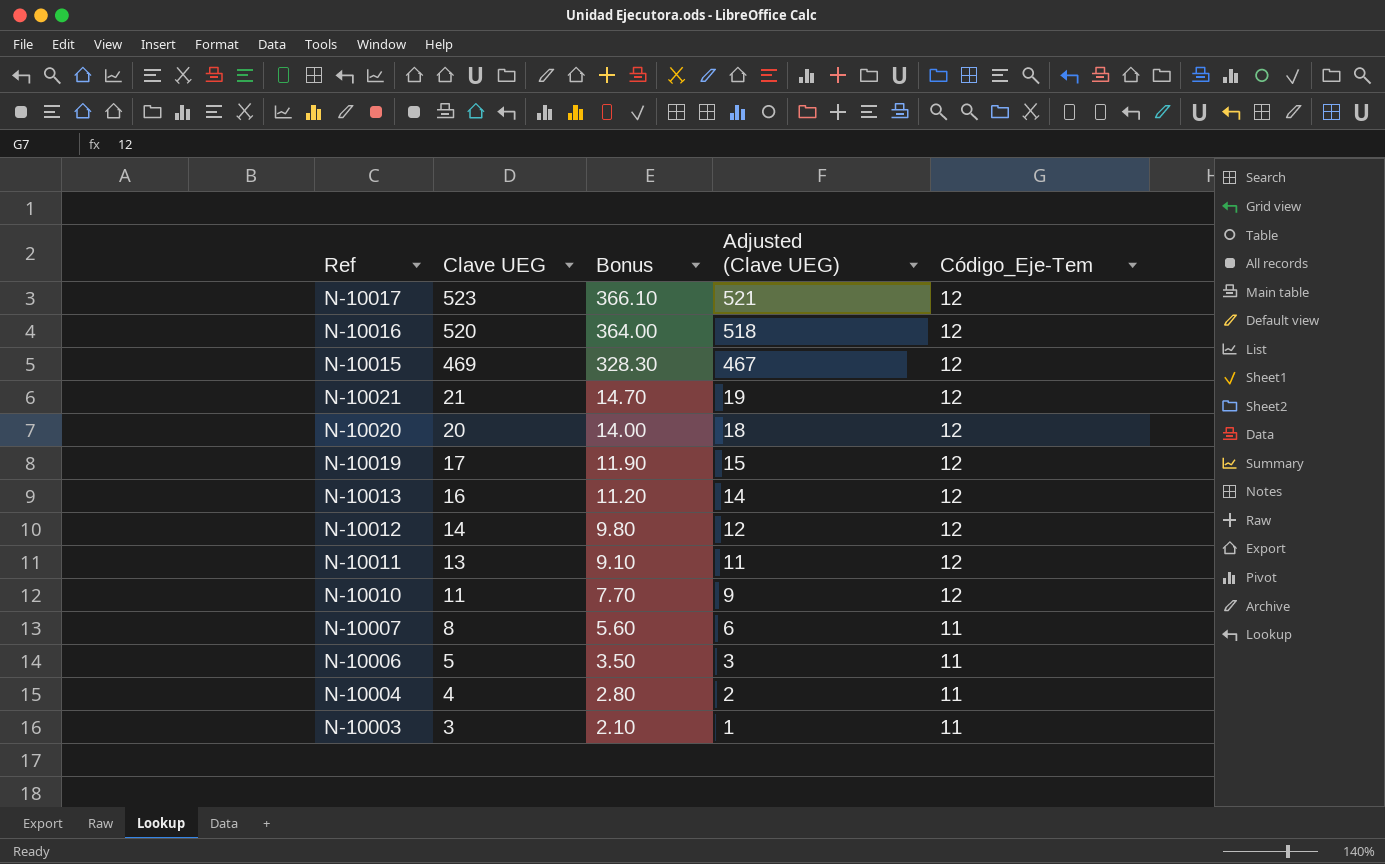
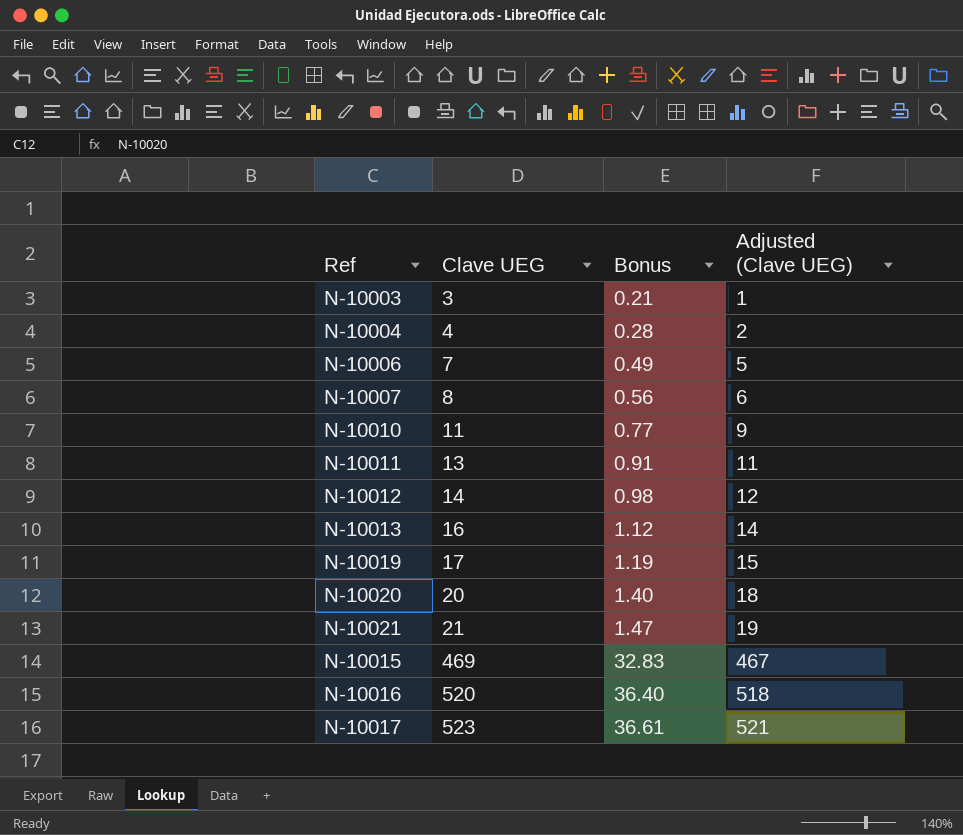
row order: Clave UEG descending -> Clave UEG ascending
column Código_Eje-Tem | position: 5 -> none
column Bonus | formula: [Clave UEG] * 0.7 -> [Clave UEG] * 0.07
N-10006 | Clave UEG: 5 -> 7
N-10006 | Adjusted (Clave UEG): 3 -> 5

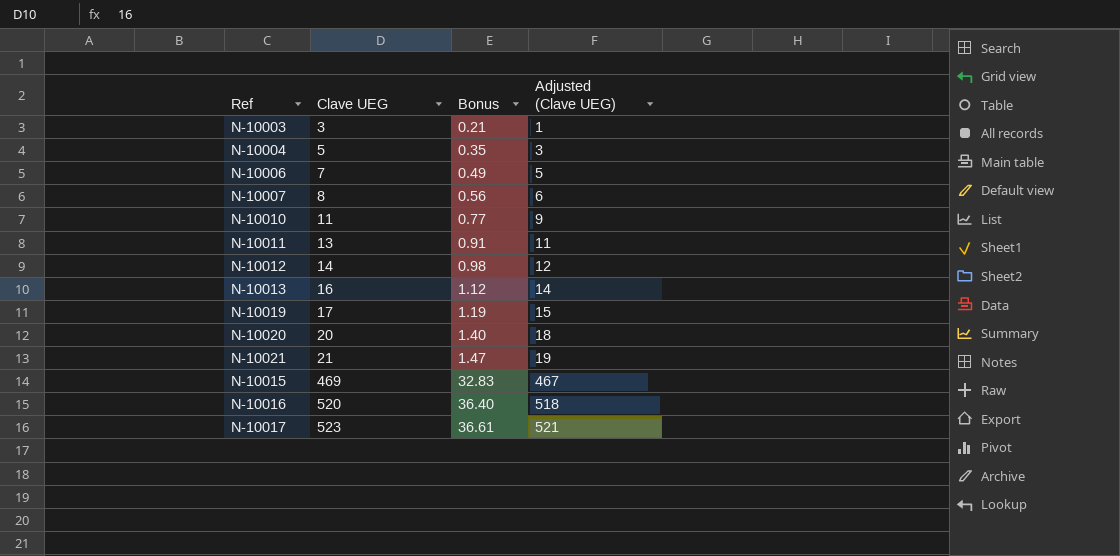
N-10004 | Clave UEG: 4 -> 5
N-10004 | Bonus: 0.28 -> 0.35
N-10004 | Adjusted (Clave UEG): 2 -> 3

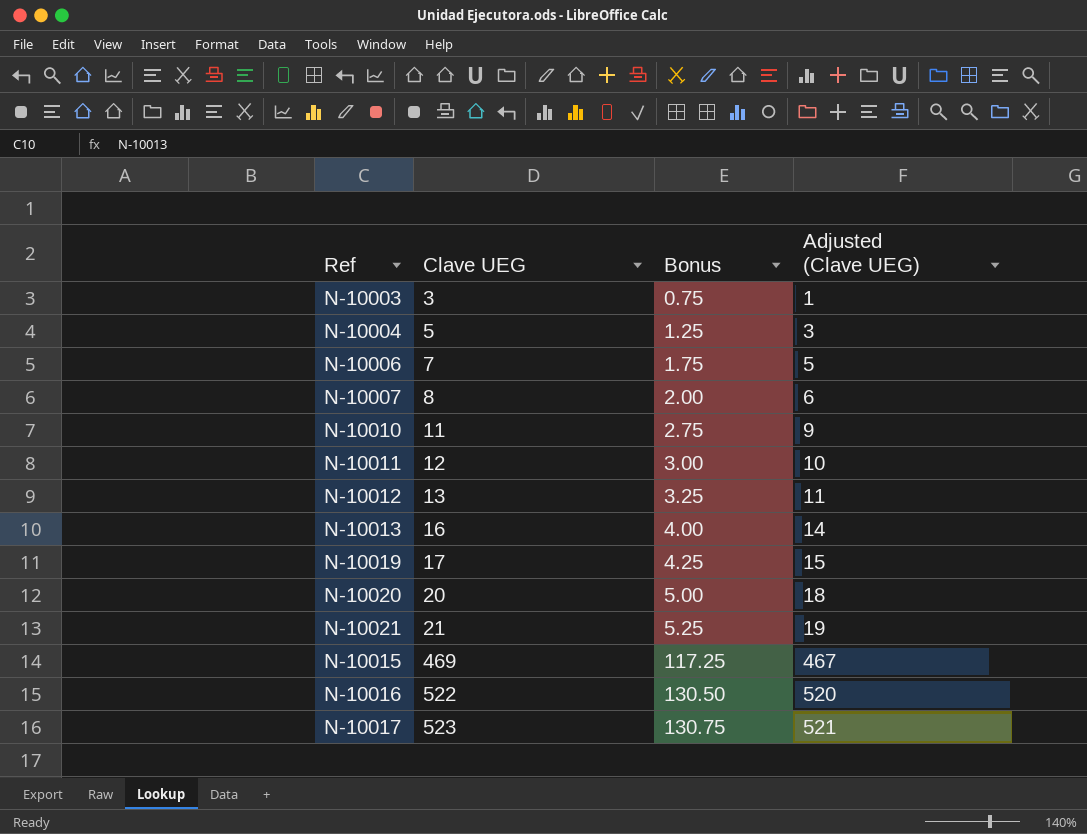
column Bonus | formula: [Clave UEG] * 0.07 -> [Clave UEG] * 0.25
N-10011 | Clave UEG: 13 -> 12
N-10011 | Adjusted (Clave UEG): 11 -> 10
N-10012 | Clave UEG: 14 -> 13
N-10012 | Adjusted (Clave UEG): 12 -> 11
N-10016 | Clave UEG: 520 -> 522
N-10016 | Adjusted (Clave UEG): 518 -> 520

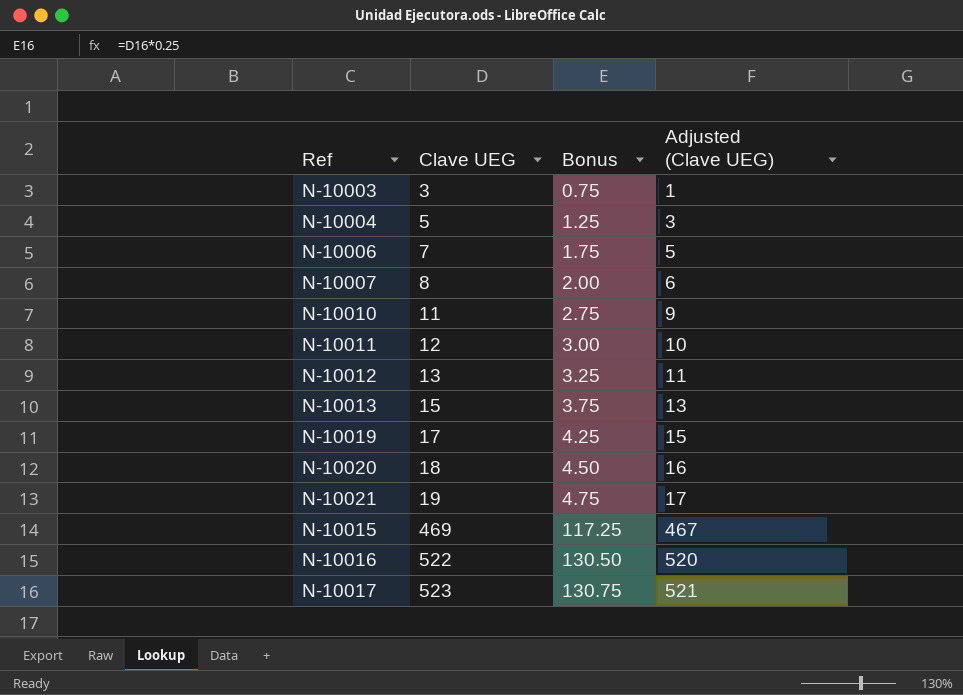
N-10013 | Clave UEG: 16 -> 15
N-10013 | Bonus: 4.00 -> 3.75
N-10013 | Adjusted (Clave UEG): 14 -> 13
N-10020 | Clave UEG: 20 -> 18
N-10020 | Bonus: 5.00 -> 4.50
N-10020 | Adjusted (Clave UEG): 18 -> 16
N-10021 | Clave UEG: 21 -> 19
N-10021 | Bonus: 5.25 -> 4.75
N-10021 | Adjusted (Clave UEG): 19 -> 17

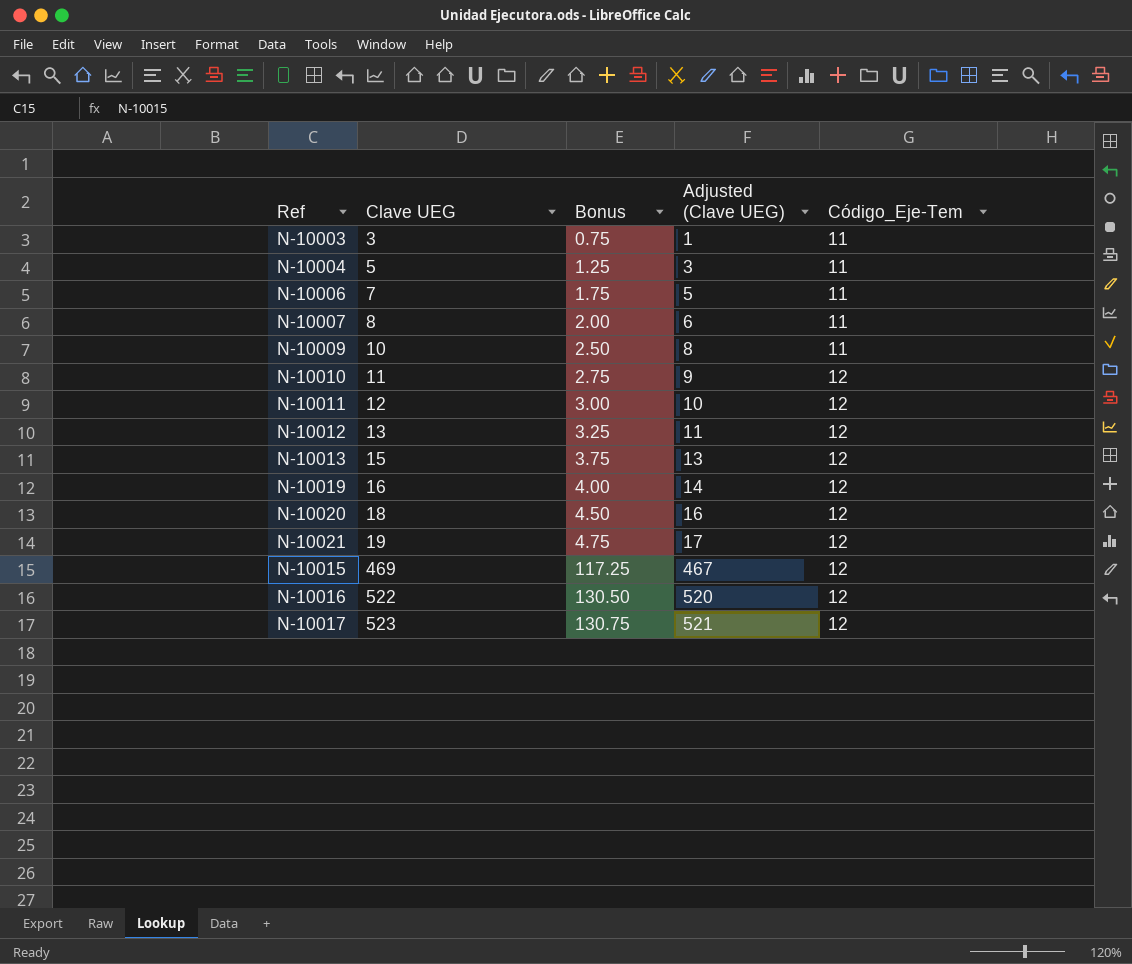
column Código_Eje-Tem | position: none -> 5
row N-10009: none -> 10 | 2.50 | 8 | 11
N-10019 | Clave UEG: 17 -> 16
N-10019 | Bonus: 4.25 -> 4.00
N-10019 | Adjusted (Clave UEG): 15 -> 14

